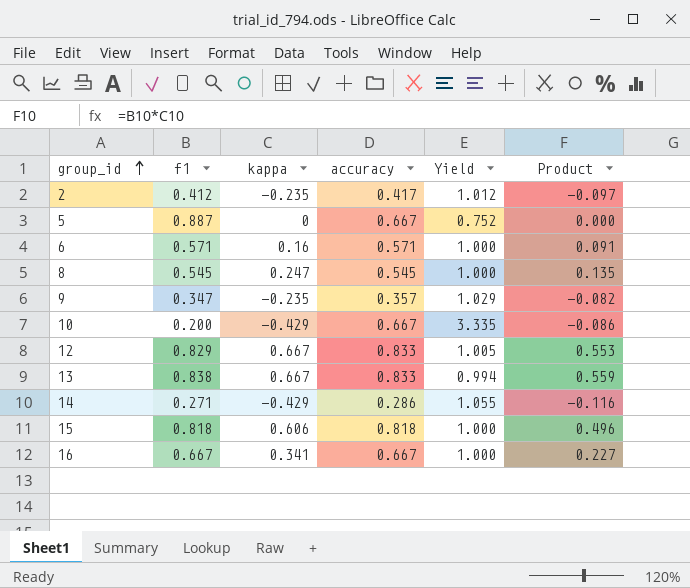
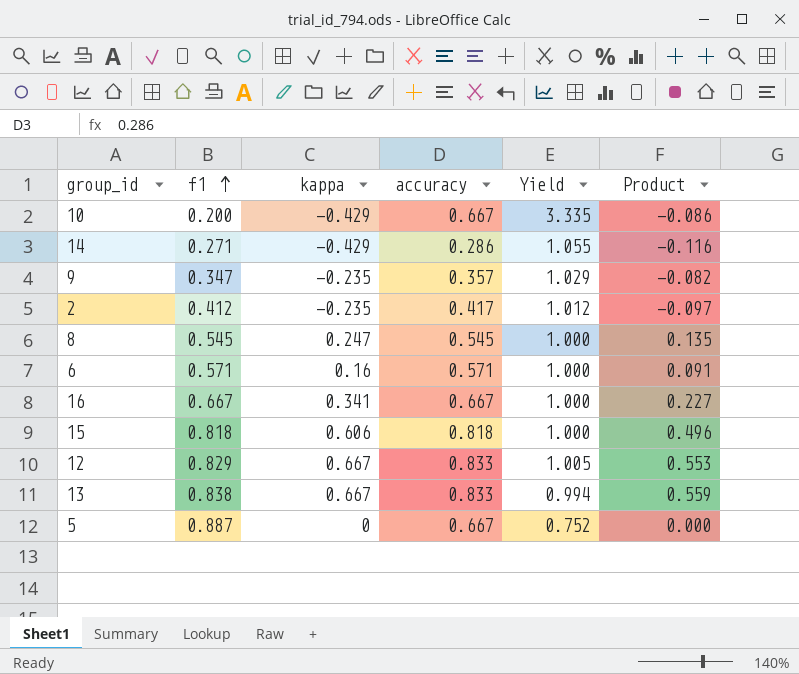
row order: group_id ascending -> f1 ascending

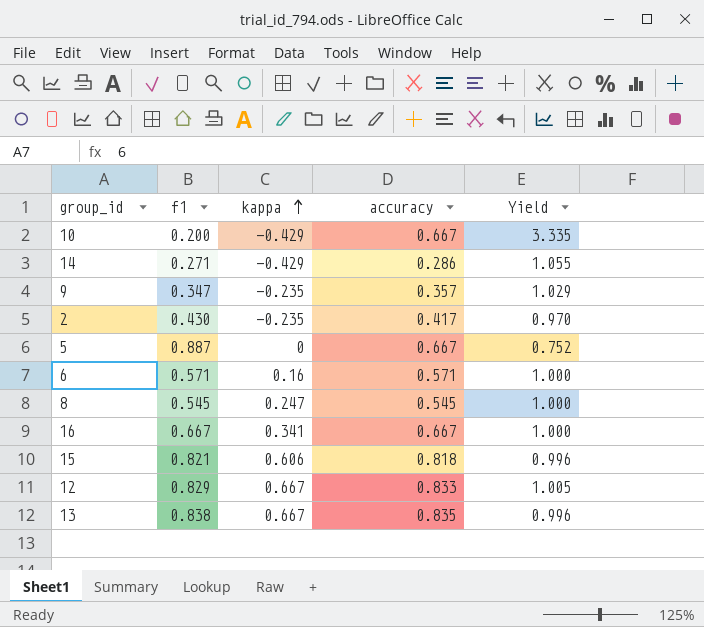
row order: f1 ascending -> kappa ascending
column Product | formula: [f1] * [kappa] -> none
2 | f1: 0.412 -> 0.430
2 | Yield: 1.012 -> 0.970
15 | f1: 0.818 -> 0.821
15 | Yield: 1.000 -> 0.996
13 | accuracy: 0.833 -> 0.835
13 | Yield: 0.994 -> 0.996

